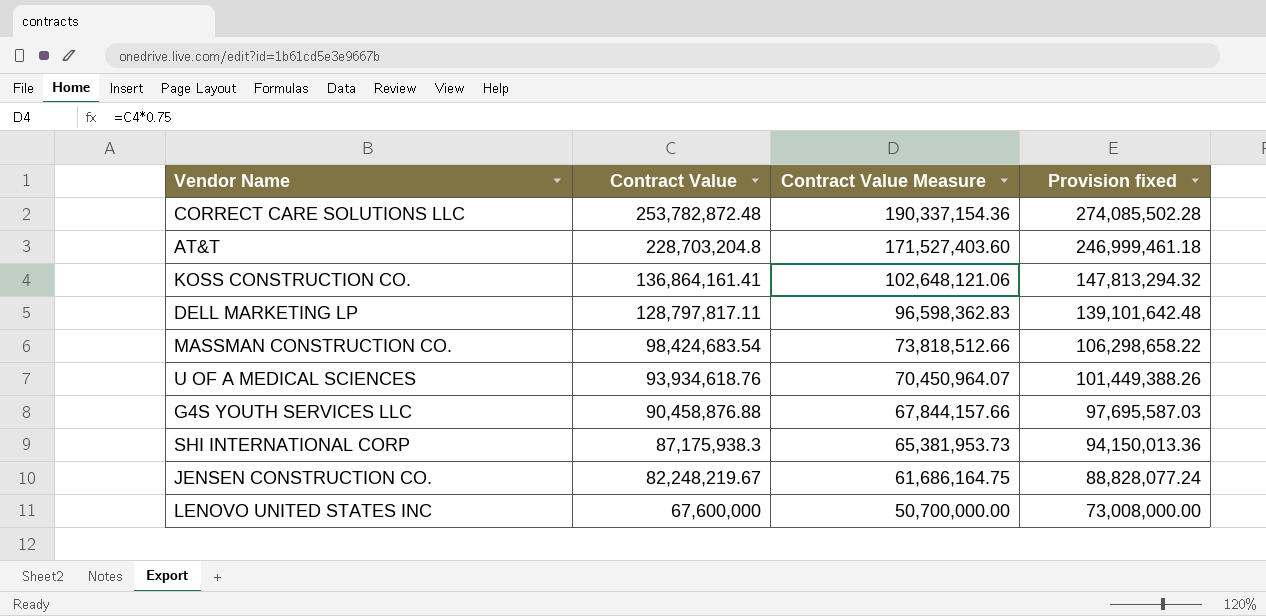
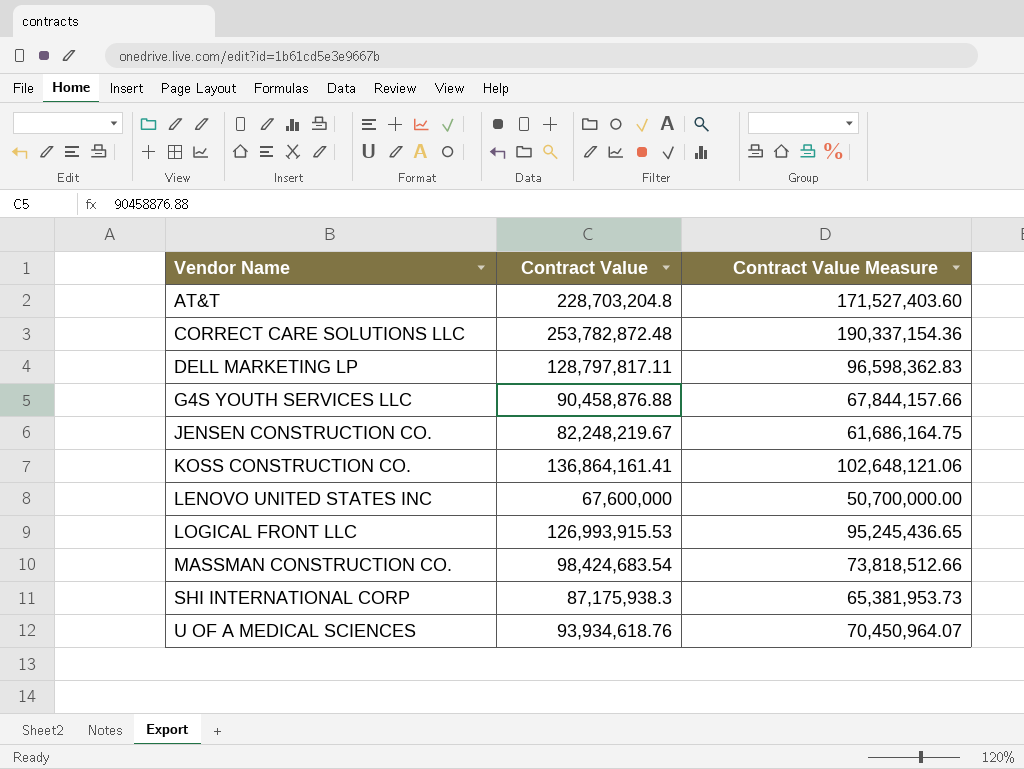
row order: Contract Value descending -> Vendor Name ascending
column Provision fixed | formula: [Contract Value] * 1.08 -> none
row LOGICAL FRONT LLC: none -> 126,993,915.53 | 95,245,436.65

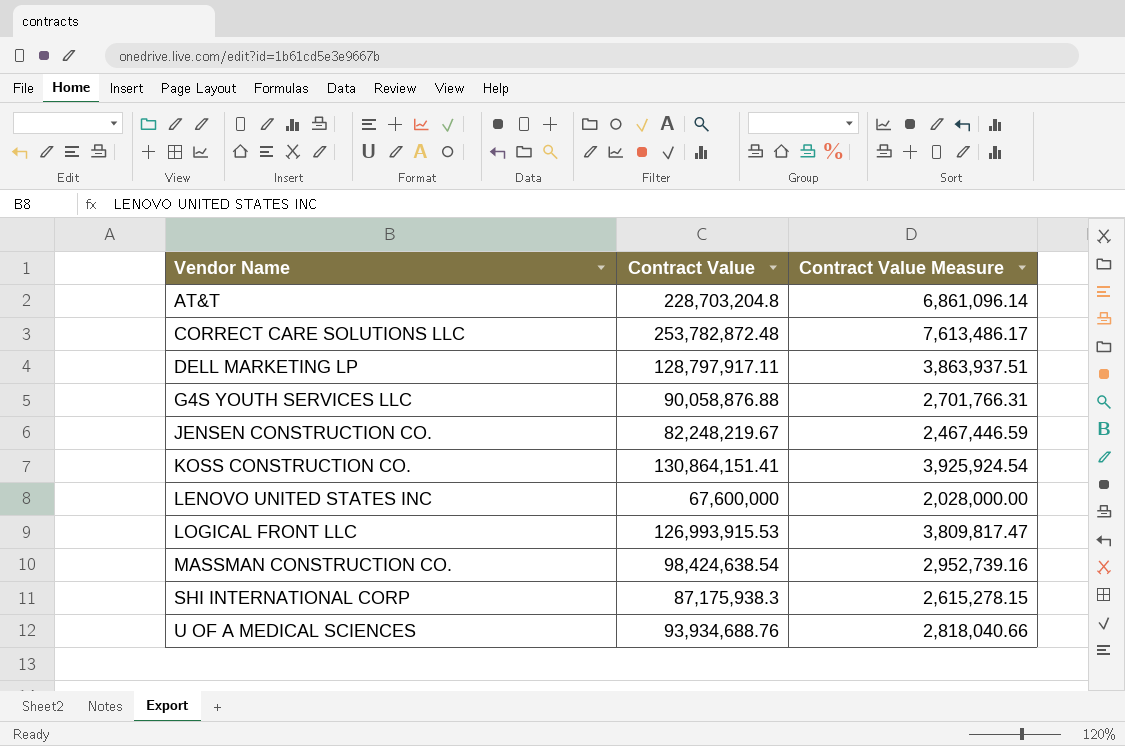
column Contract Value Measure | formula: [Contract Value] * 0.75 -> [Contract Value] * 0.03
DELL MARKETING LP | Contract Value: 128,797,817.11 -> 128,797,917.11
G4S YOUTH SERVICES LLC | Contract Value: 90,458,876.88 -> 90,058,876.88
KOSS CONSTRUCTION CO. | Contract Value: 136,864,161.41 -> 130,864,151.41
MASSMAN CONSTRUCTION CO. | Contract Value: 98,424,683.54 -> 98,424,638.54
U OF A MEDICAL SCIENCES | Contract Value: 93,934,618.76 -> 93,934,688.76

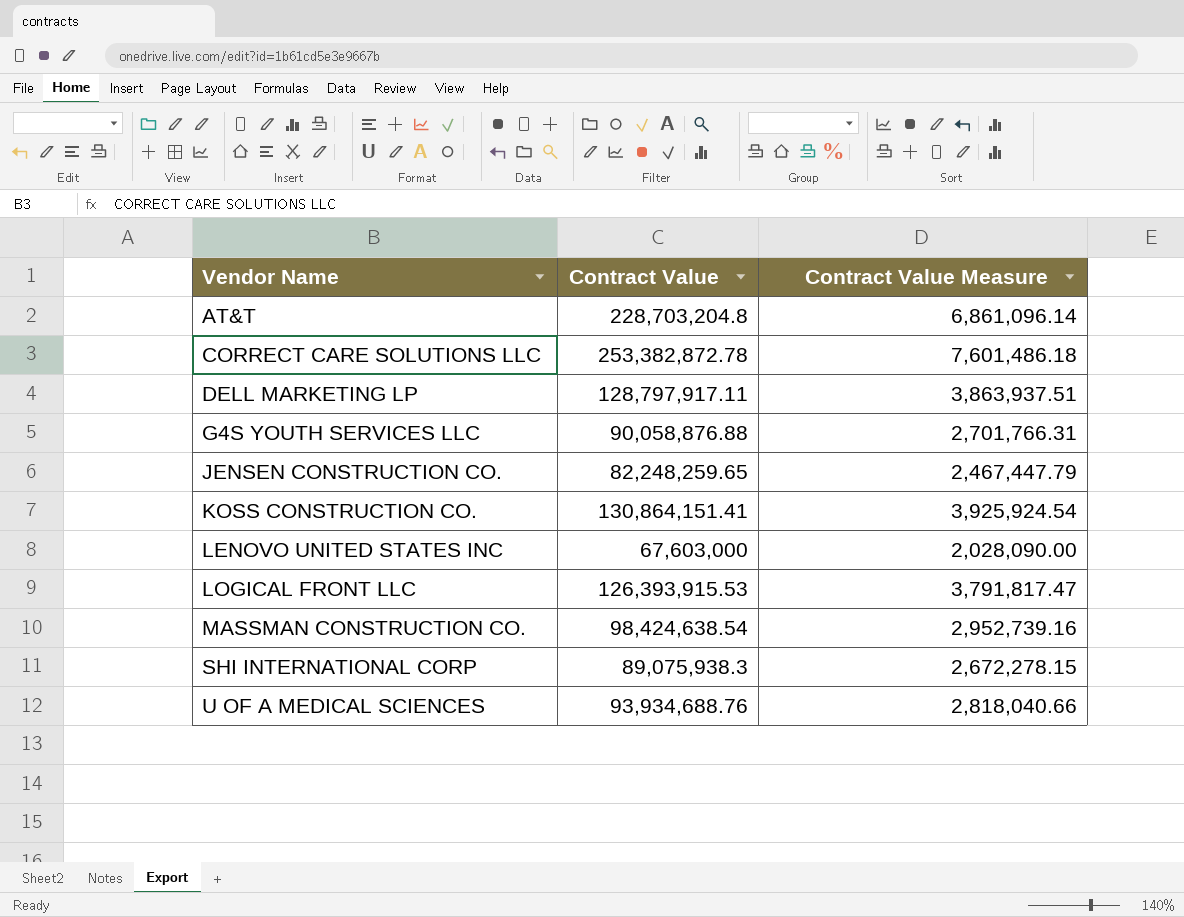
CORRECT CARE SOLUTIONS LLC | Contract Value: 253,782,872.48 -> 253,382,872.78
CORRECT CARE SOLUTIONS LLC | Contract Value Measure: 7,613,486.17 -> 7,601,486.18
JENSEN CONSTRUCTION CO. | Contract Value: 82,248,219.67 -> 82,248,259.65
JENSEN CONSTRUCTION CO. | Contract Value Measure: 2,467,446.59 -> 2,467,447.79
LENOVO UNITED STATES INC | Contract Value: 67,600,000 -> 67,603,000
LENOVO UNITED STATES INC | Contract Value Measure: 2,028,000.00 -> 2,028,090.00
LOGICAL FRONT LLC | Contract Value: 126,993,915.53 -> 126,393,915.53
LOGICAL FRONT LLC | Contract Value Measure: 3,809,817.47 -> 3,791,817.47
SHI INTERNATIONAL CORP | Contract Value: 87,175,938.3 -> 89,075,938.3
SHI INTERNATIONAL CORP | Contract Value Measure: 2,615,278.15 -> 2,672,278.15

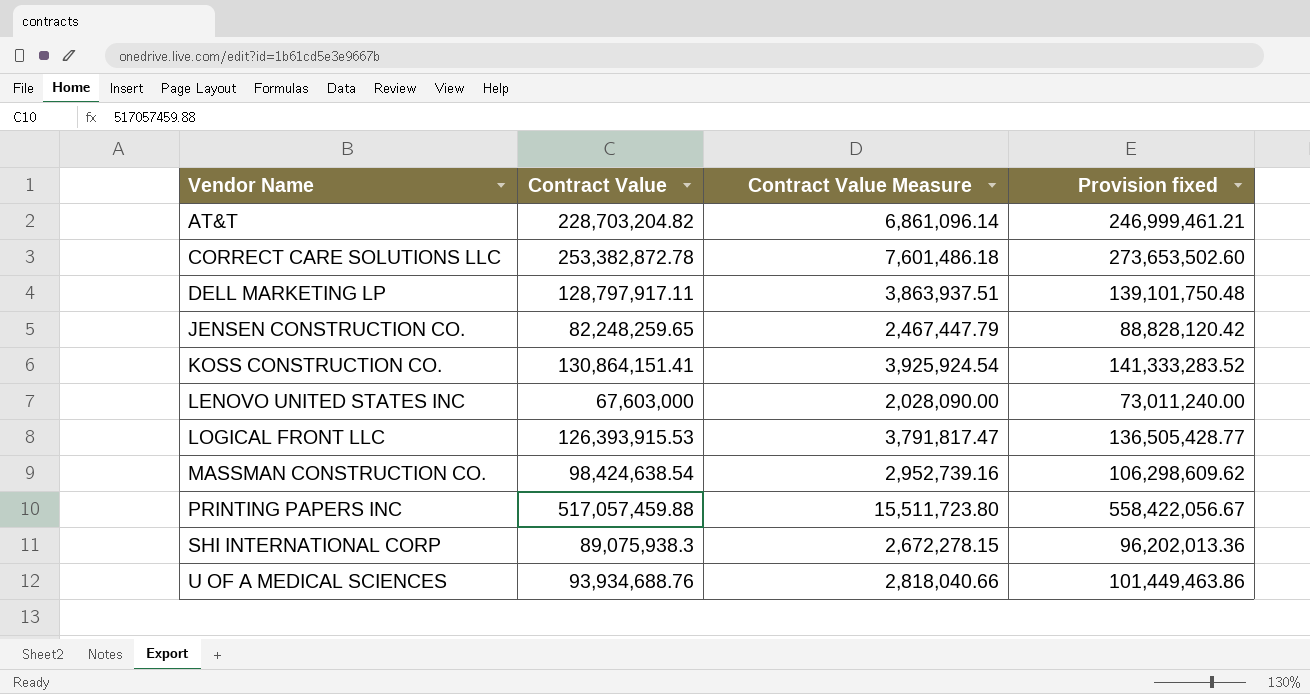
column Provision fixed | formula: none -> [Contract Value] * 1.08
row G4S YOUTH SERVICES LLC: 90,058,876.88 | 2,701,766.31 -> none
AT&T | Contract Value: 228,703,204.8 -> 228,703,204.82
row PRINTING PAPERS INC: none -> 517,057,459.88 | 15,511,723.80 | 558,422,056.67

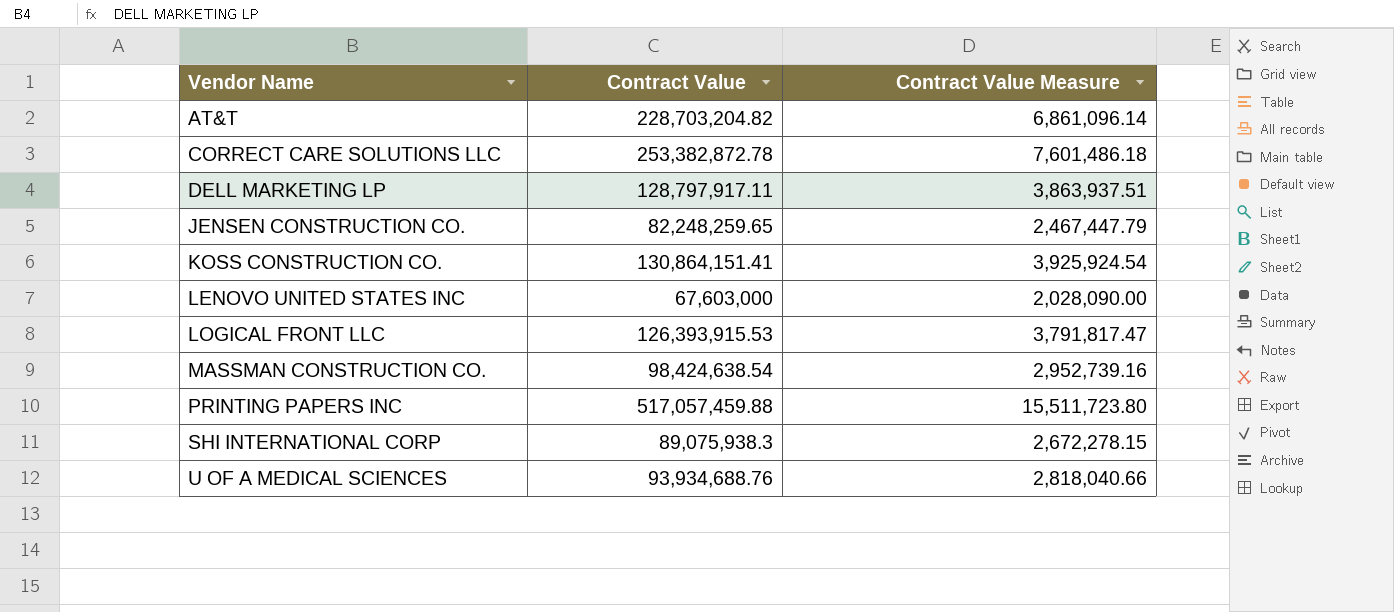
column Provision fixed | formula: [Contract Value] * 1.08 -> none

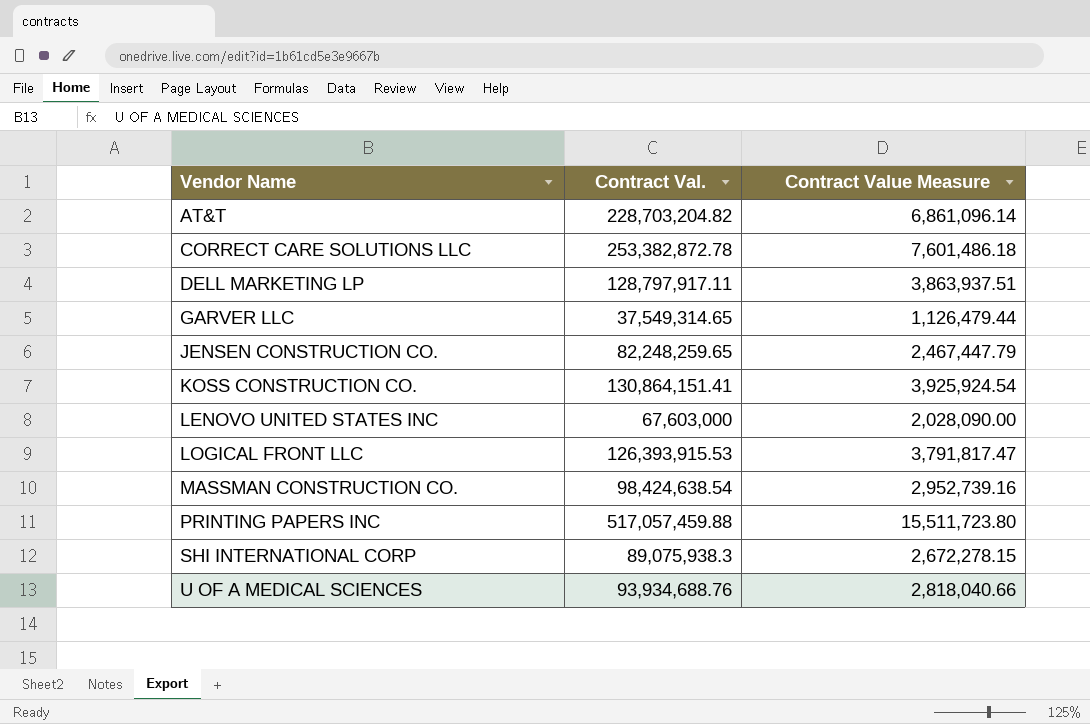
column name: Contract Value -> Contract Val.
row GARVER LLC: none -> 37,549,314.65 | 1,126,479.44

